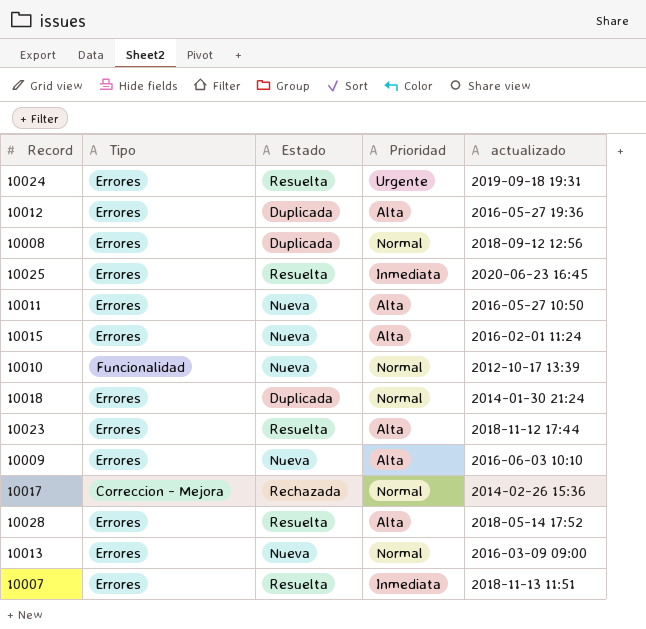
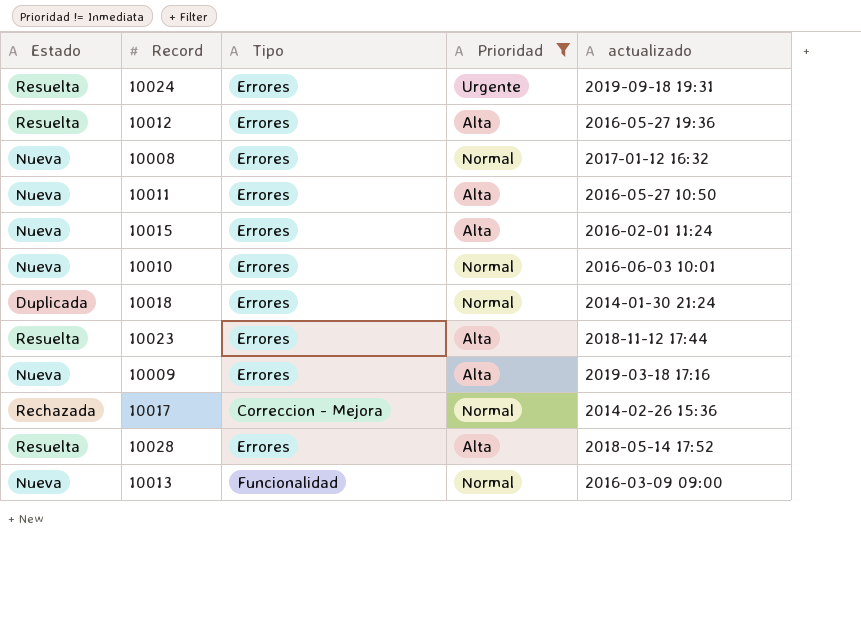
filter: none -> Prioridad != Inmediata
column Estado | position: 3 -> 1
10012 | Estado: Duplicada -> Resuelta
10008 | Estado: Duplicada -> Nueva
10008 | actualizado: 2018-09-12 12:56 -> 2017-01-12 16:32
10010 | Tipo: Funcionalidad -> Errores
10010 | actualizado: 2012-10-17 13:39 -> 2016-06-03 10:01
10009 | actualizado: 2016-06-03 10:10 -> 2019-03-18 17:16
10013 | Tipo: Errores -> Funcionalidad

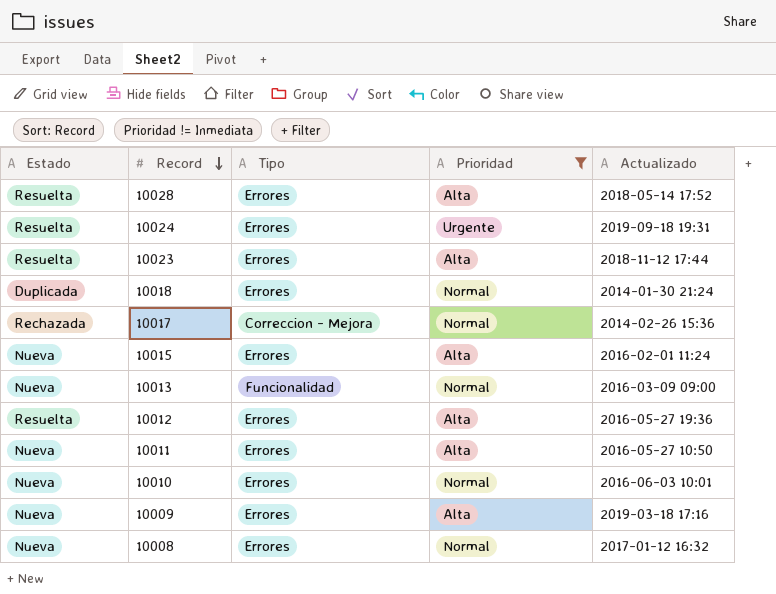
row order: none -> Record descending
column name: actualizado -> Actualizado

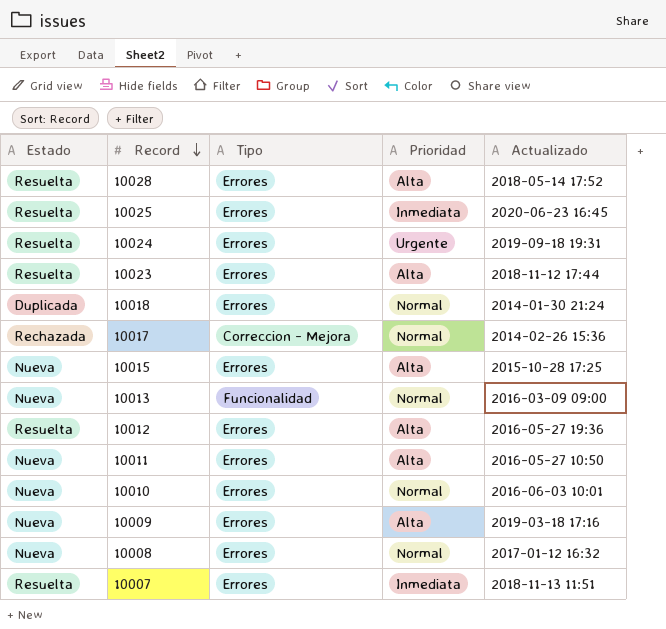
filter: Prioridad != Inmediata -> none
10015 | Actualizado: 2016-02-01 11:24 -> 2015-10-28 17:25

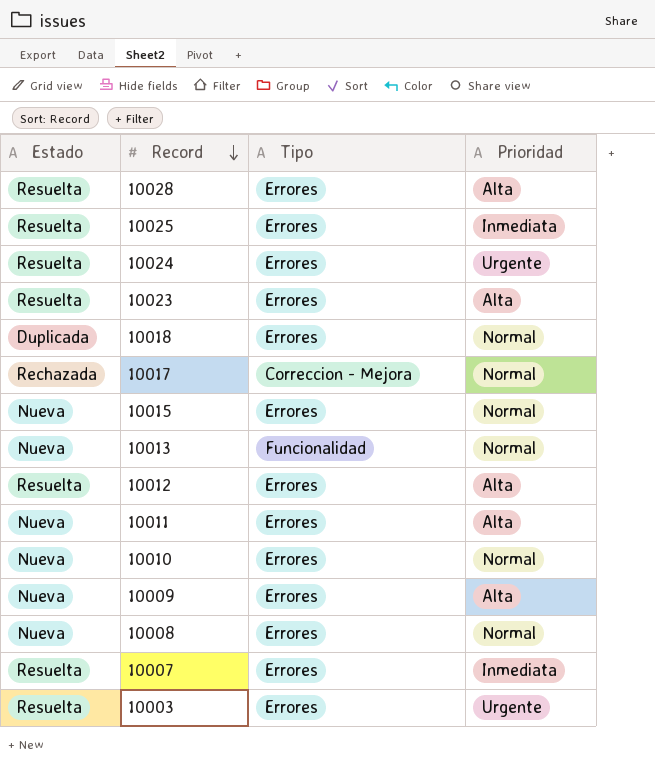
column Actualizado | position: 5 -> none
10015 | Prioridad: Alta -> Normal
row 10003: none -> Resuelta | Errores | Urgente

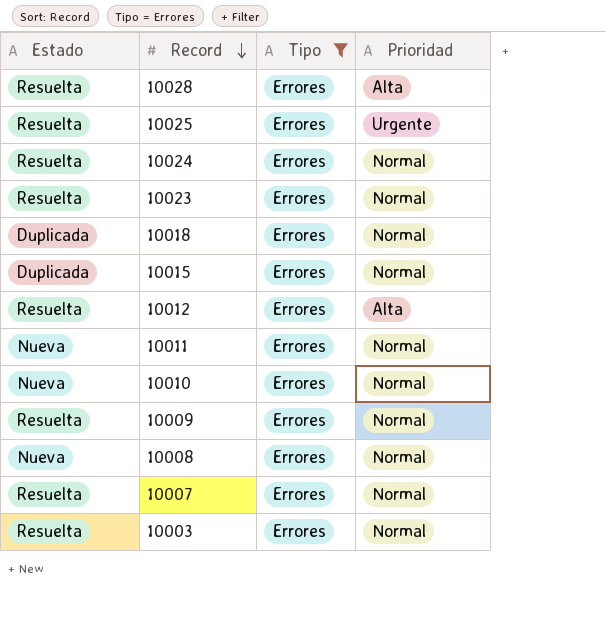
filter: none -> Tipo = Errores
10025 | Prioridad: Inmediata -> Urgente
10024 | Prioridad: Urgente -> Normal
10023 | Prioridad: Alta -> Normal
10015 | Estado: Nueva -> Duplicada
10011 | Prioridad: Alta -> Normal
10009 | Estado: Nueva -> Resuelta
10009 | Prioridad: Alta -> Normal
10007 | Prioridad: Inmediata -> Normal
10003 | Prioridad: Urgente -> Normal

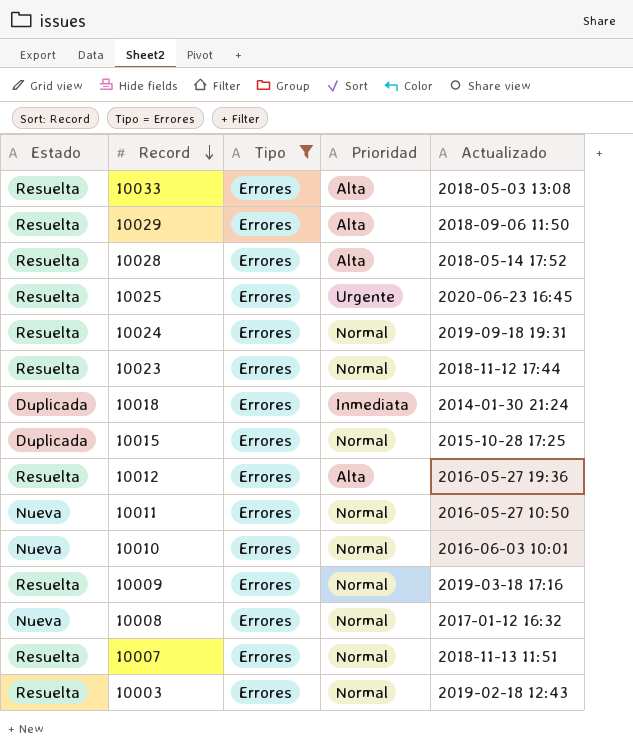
column Actualizado | position: none -> 5
row 10033: none -> Resuelta | Errores | Alta | 2018-05-03 13:08
row 10029: none -> Resuelta | Errores | Alta | 2018-09-06 11:50
10018 | Prioridad: Normal -> Inmediata

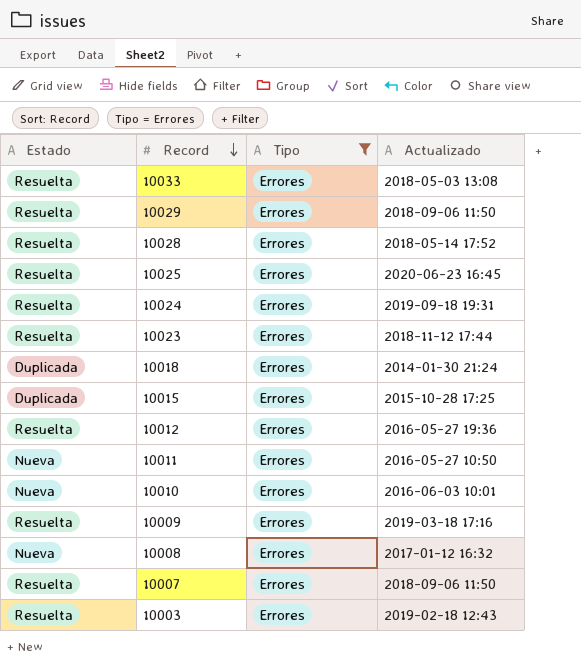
column Prioridad | position: 4 -> none
10007 | Actualizado: 2018-11-13 11:51 -> 2018-09-06 11:50

